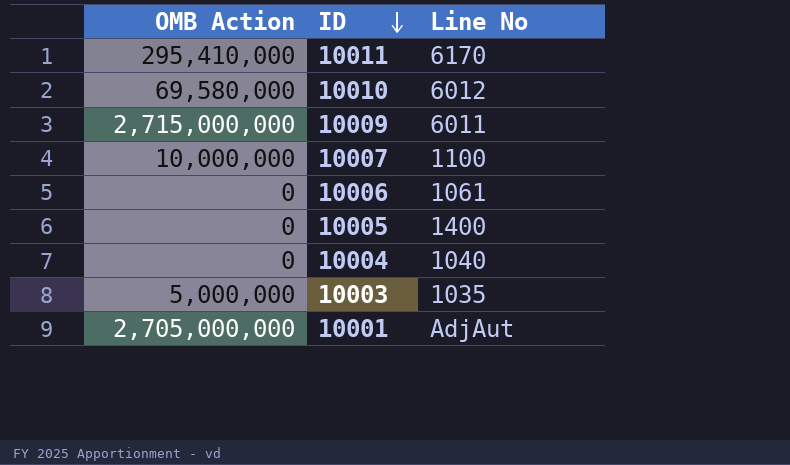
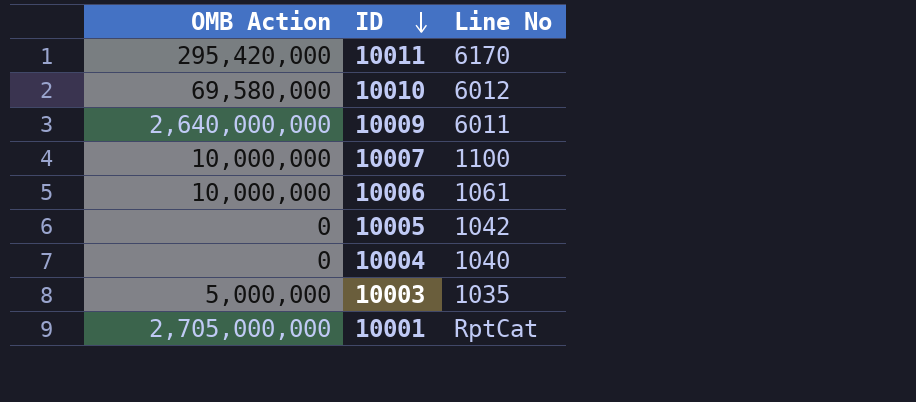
10011 | OMB Action: 295,410,000 -> 295,420,000
10009 | OMB Action: 2,715,000,000 -> 2,640,000,000
10006 | OMB Action: 0 -> 10,000,000
10005 | Line No: 1400 -> 1042
10001 | Line No: AdjAut -> RptCat

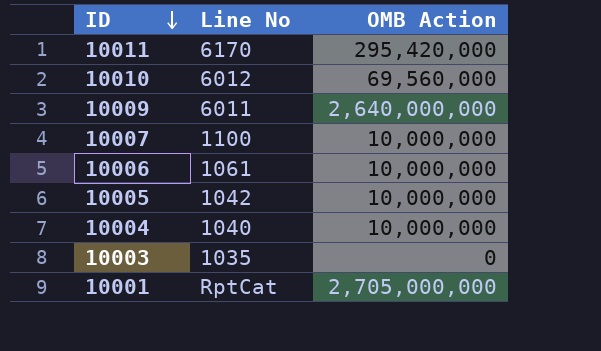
column OMB Action | position: 1 -> 3
10010 | OMB Action: 69,580,000 -> 69,560,000
10005 | OMB Action: 0 -> 10,000,000
10004 | OMB Action: 0 -> 10,000,000
10003 | OMB Action: 5,000,000 -> 0

